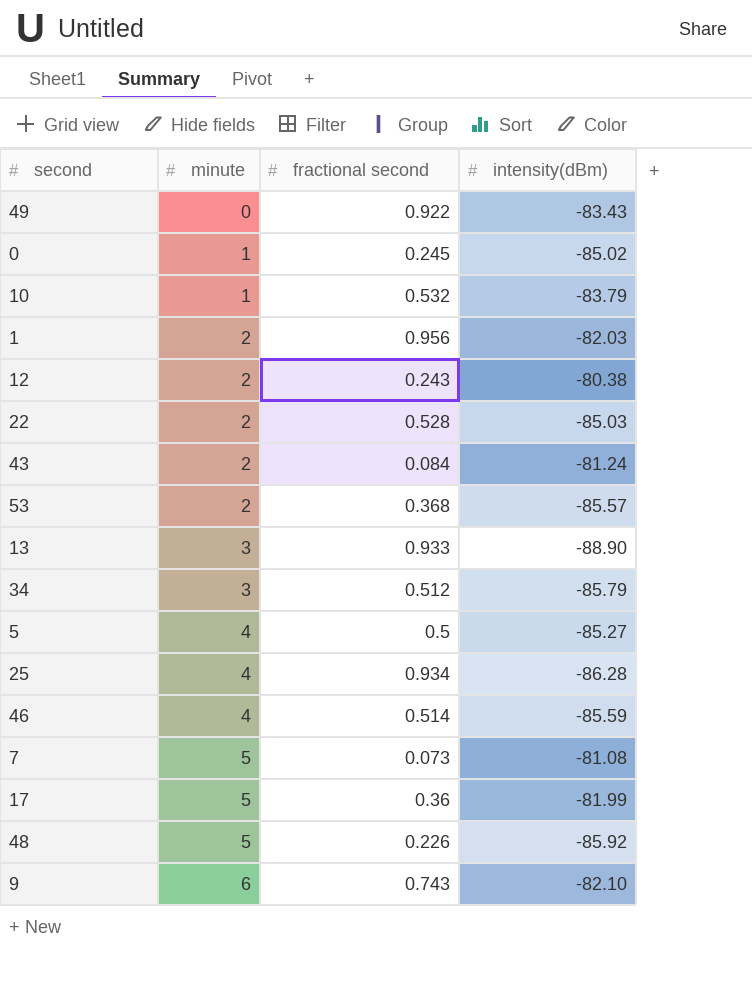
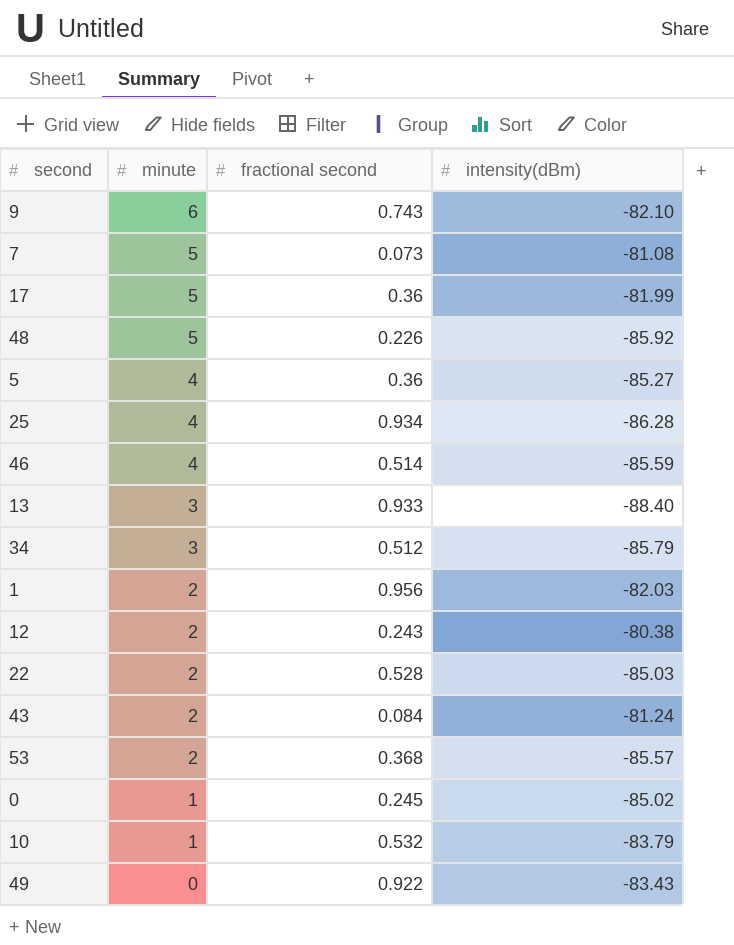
row order: minute ascending -> minute descending
5 | fractional second: 0.5 -> 0.36
13 | intensity(dBm): -88.90 -> -88.40

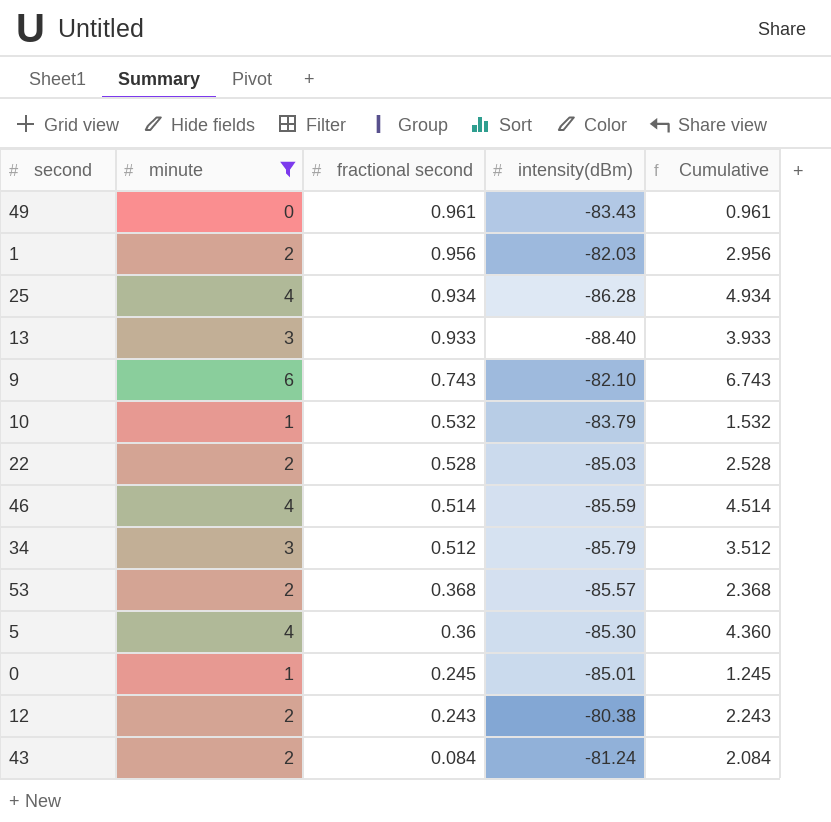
filter: none -> minute != 5
row order: minute descending -> fractional second descending
column Cumulative | formula: none -> [minute] + [fractional second]
49 | fractional second: 0.922 -> 0.961
5 | intensity(dBm): -85.27 -> -85.30
0 | intensity(dBm): -85.02 -> -85.01

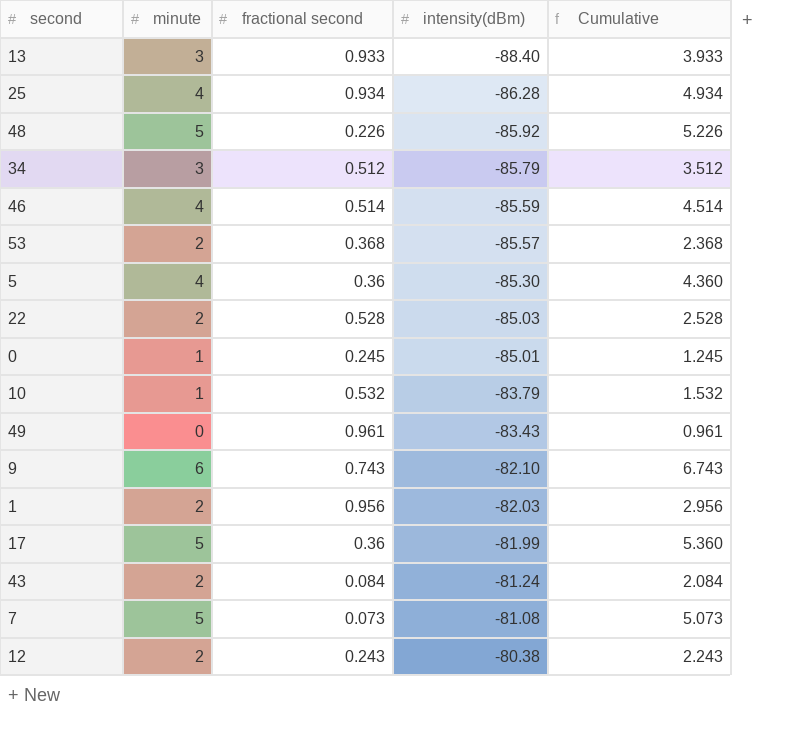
filter: minute != 5 -> none
row order: fractional second descending -> intensity(dBm) ascending

